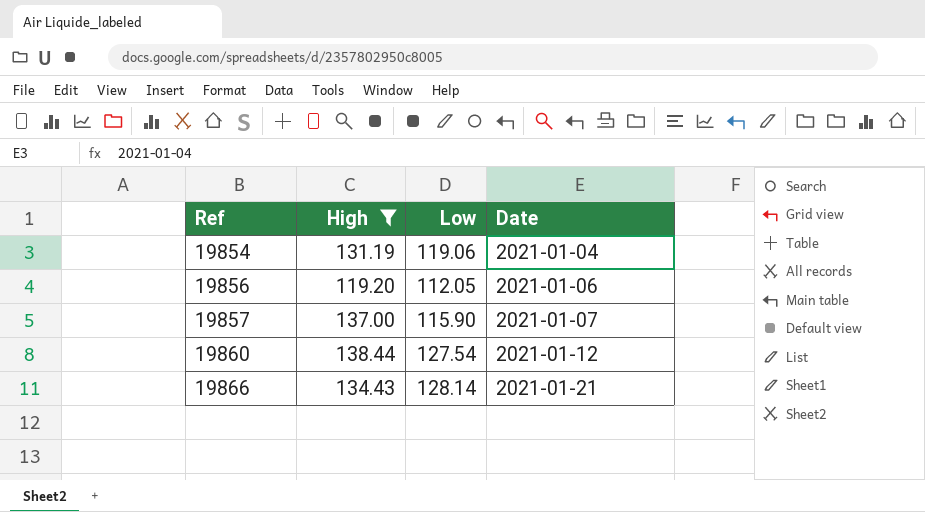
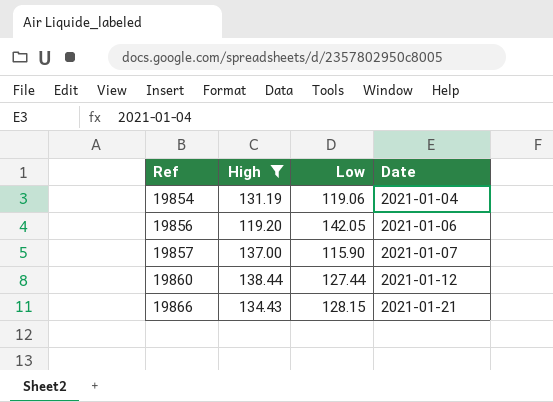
19856 | Low: 112.05 -> 142.05
19860 | Low: 127.54 -> 127.44
19866 | Low: 128.14 -> 128.15

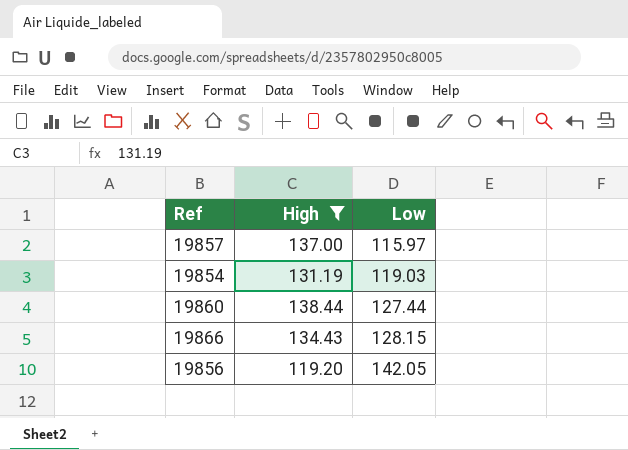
row order: Ref ascending -> Low ascending
column Date | position: 4 -> none
19857 | Low: 115.90 -> 115.97
19854 | Low: 119.06 -> 119.03

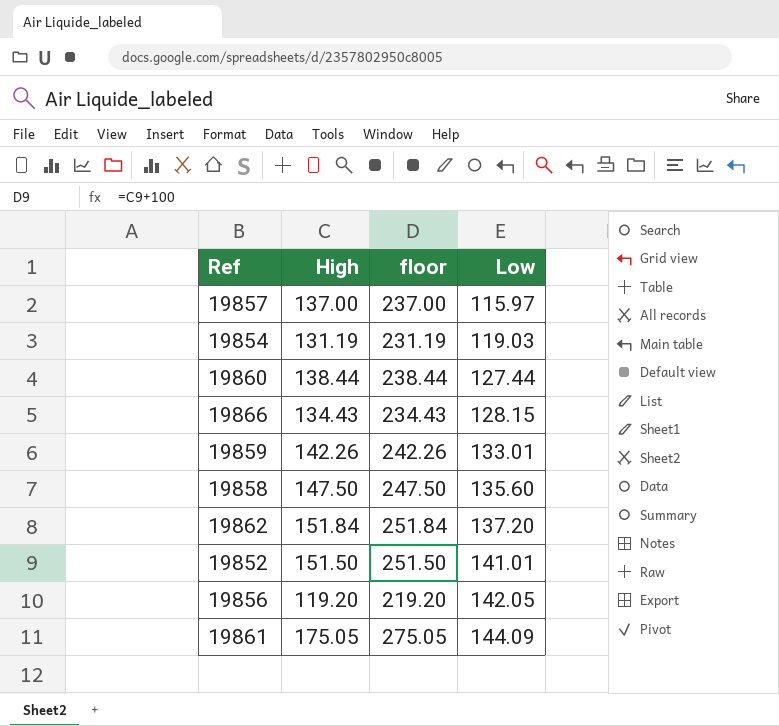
filter: High <= 138.44 -> none
column floor | formula: none -> [High] + 100

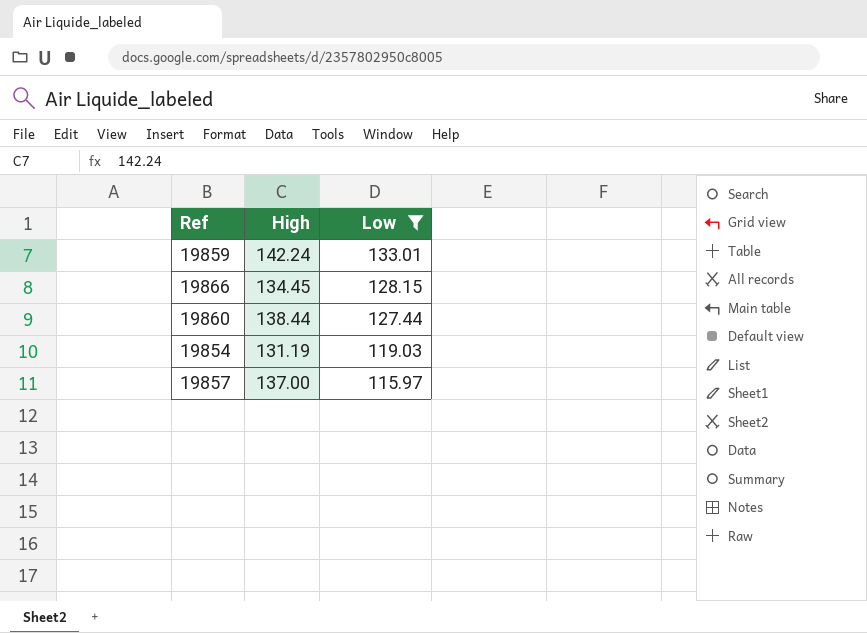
filter: none -> Low <= 133.01
row order: Low ascending -> Low descending
column floor | formula: [High] + 100 -> none
19859 | High: 142.26 -> 142.24
19866 | High: 134.43 -> 134.45

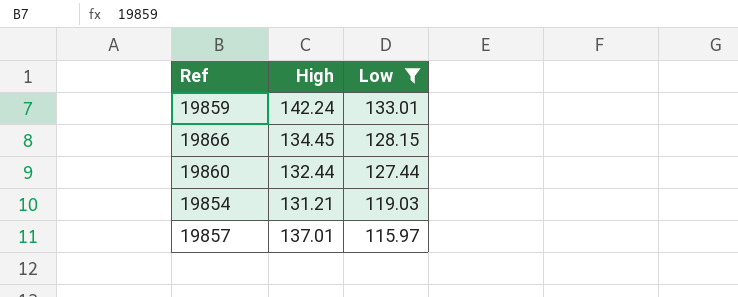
19860 | High: 138.44 -> 132.44
19854 | High: 131.19 -> 131.21
19857 | High: 137.00 -> 137.01

